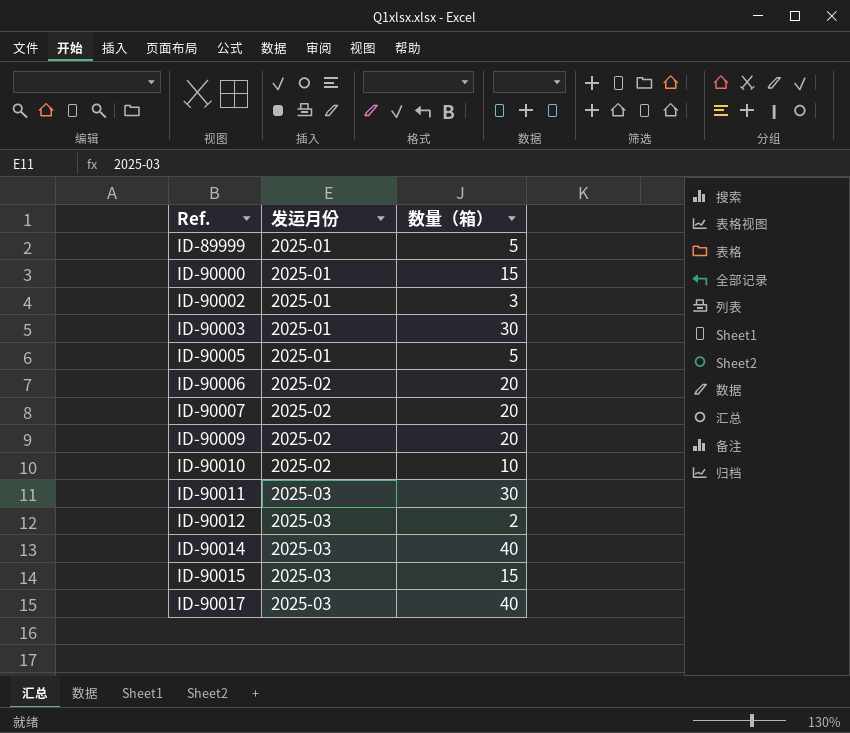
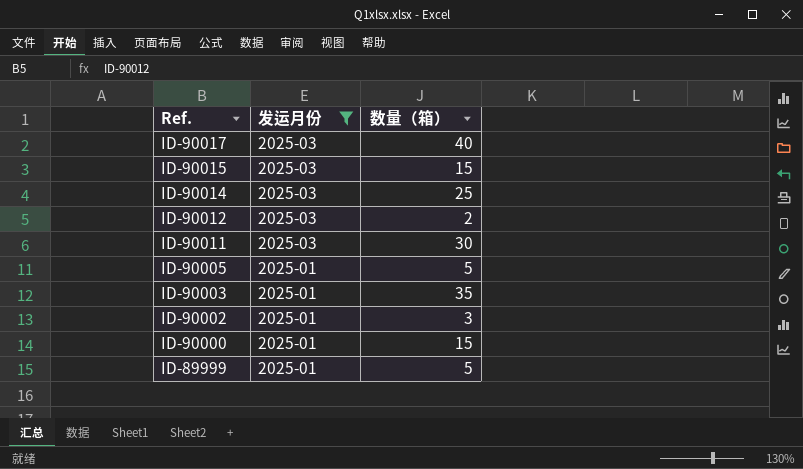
filter: none -> 发运月份 != 2025-02
row order: Ref. ascending -> Ref. descending
ID-90014 | 数量（箱）: 40 -> 25
ID-90003 | 数量（箱）: 30 -> 35

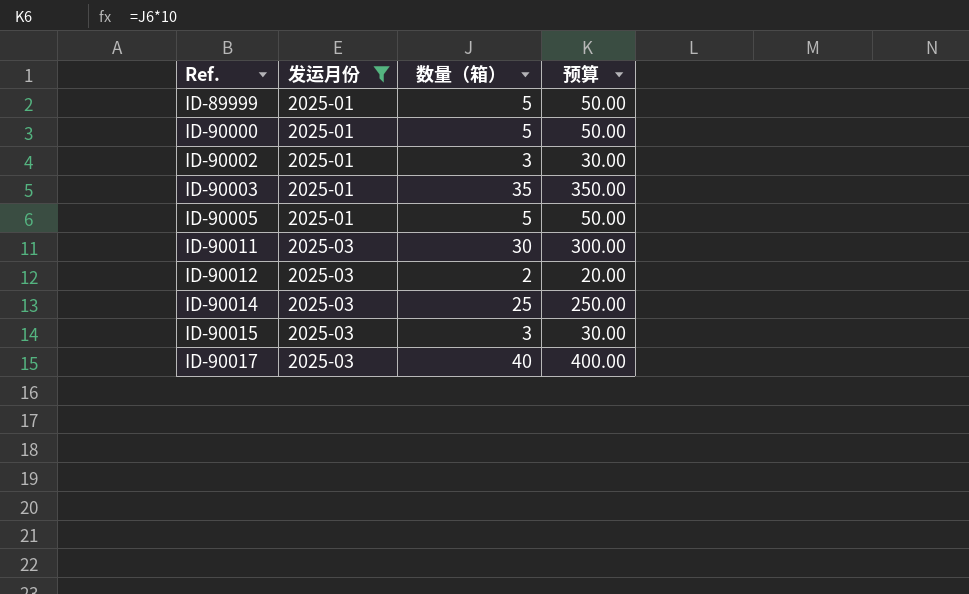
row order: Ref. descending -> Ref. ascending
column 预算 | formula: none -> [数量（箱）] * 10
ID-90000 | 数量（箱）: 15 -> 5
ID-90015 | 数量（箱）: 15 -> 3

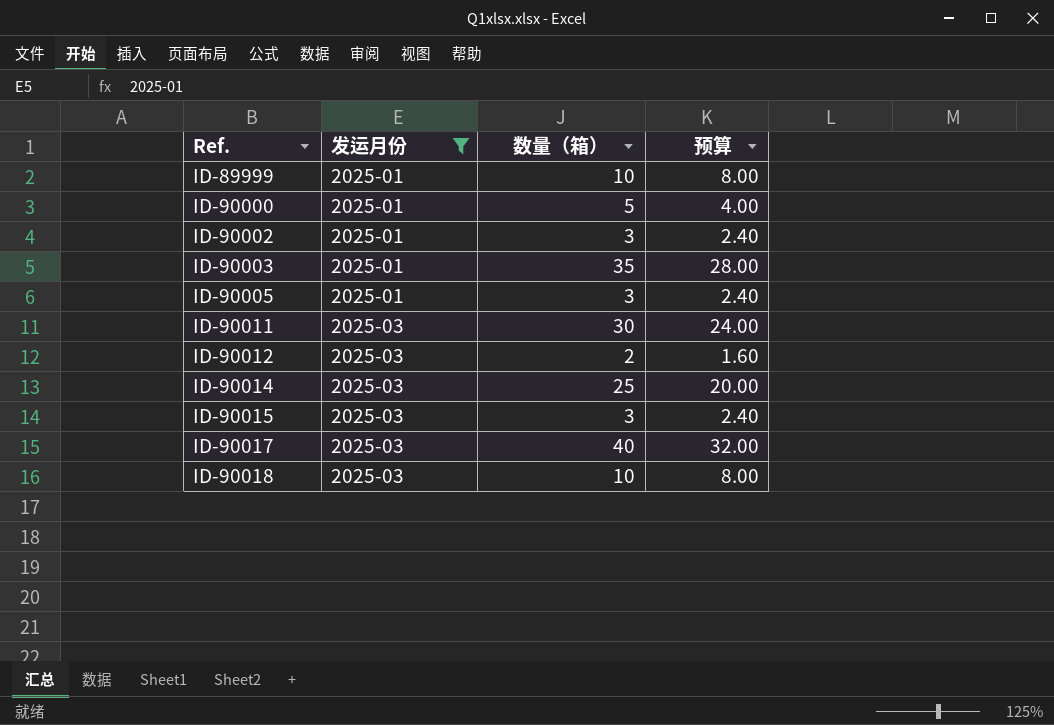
column 预算 | formula: [数量（箱）] * 10 -> [数量（箱）] * 0.8
ID-89999 | 数量（箱）: 5 -> 10
ID-90005 | 数量（箱）: 5 -> 3
row ID-90018: none -> 2025-03 | 10 | 8.00

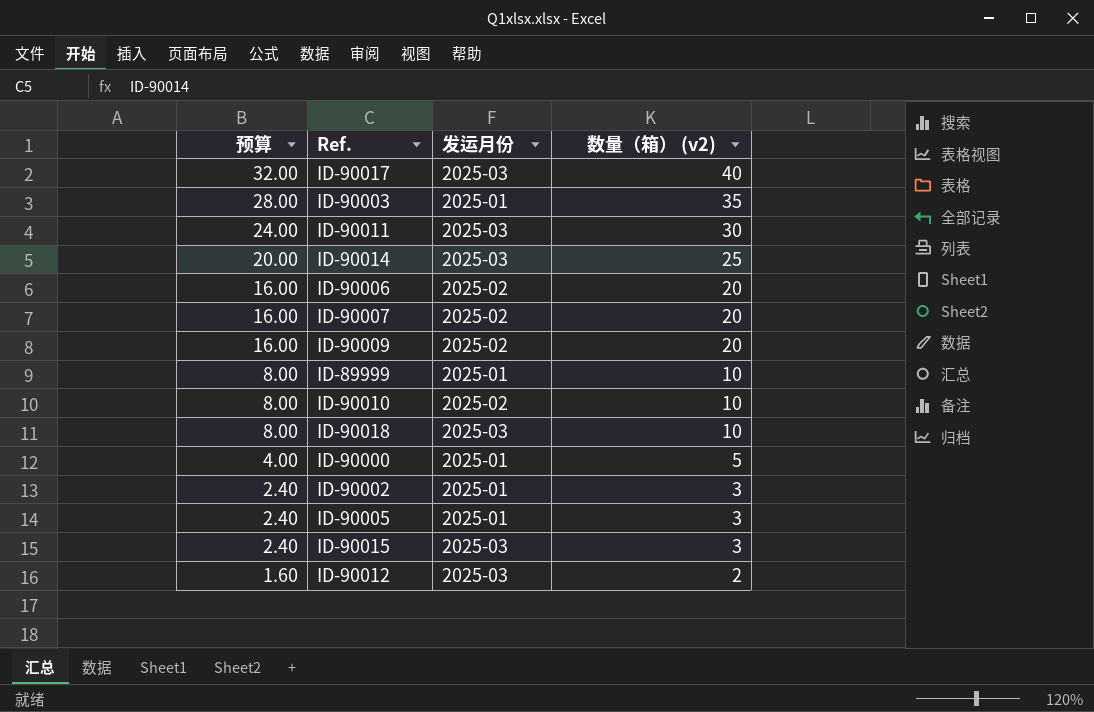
filter: 发运月份 != 2025-02 -> none
row order: Ref. ascending -> 预算 descending
column 预算 | position: 4 -> 1
column name: 数量（箱） -> 数量（箱） (v2)

